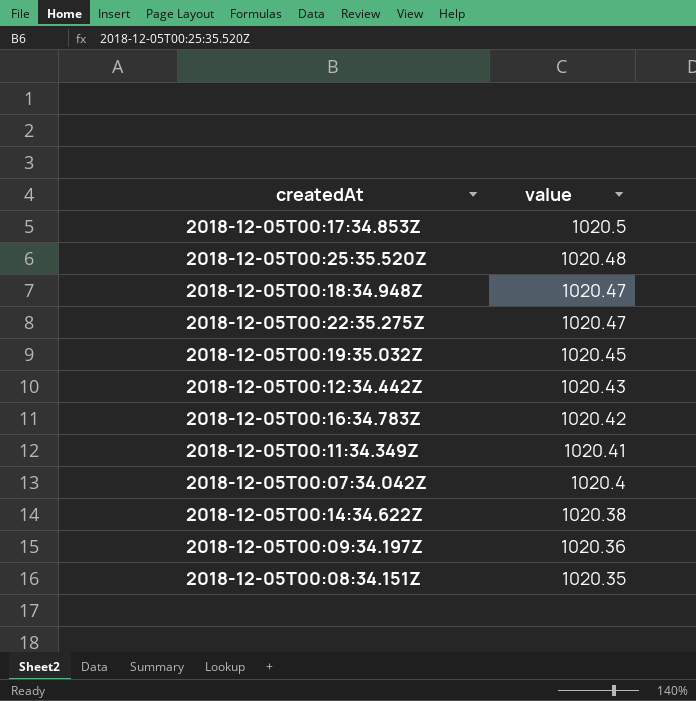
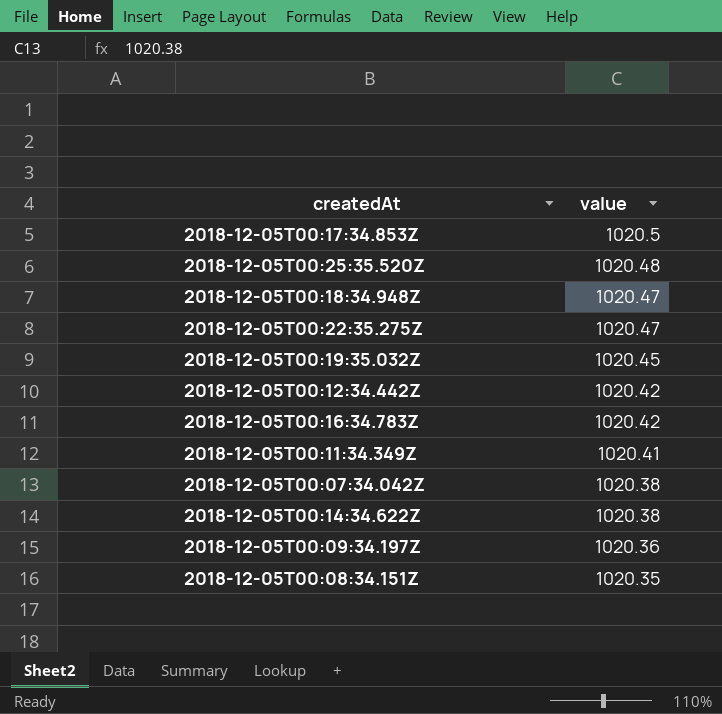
2018-12-05T00:12:34.442Z | value: 1020.43 -> 1020.42
2018-12-05T00:07:34.042Z | value: 1020.4 -> 1020.38

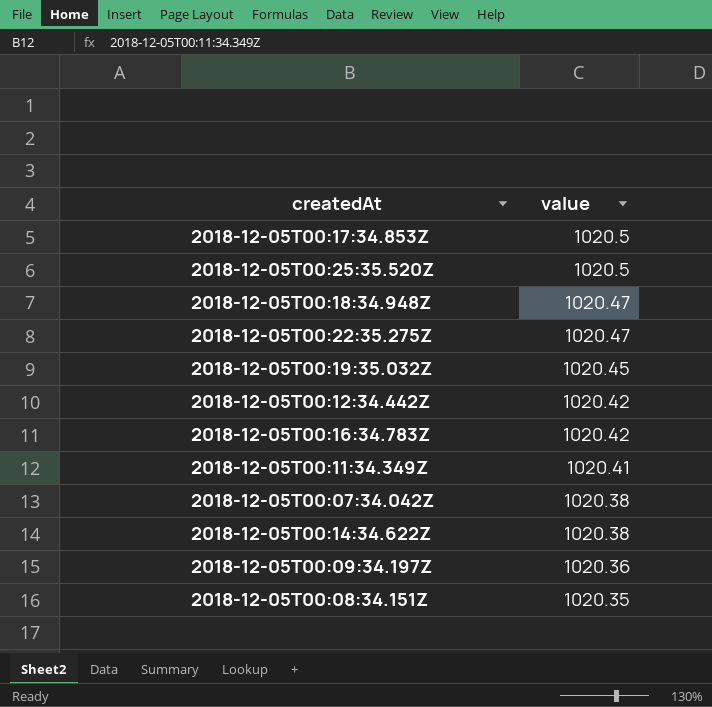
2018-12-05T00:25:35.520Z | value: 1020.48 -> 1020.5

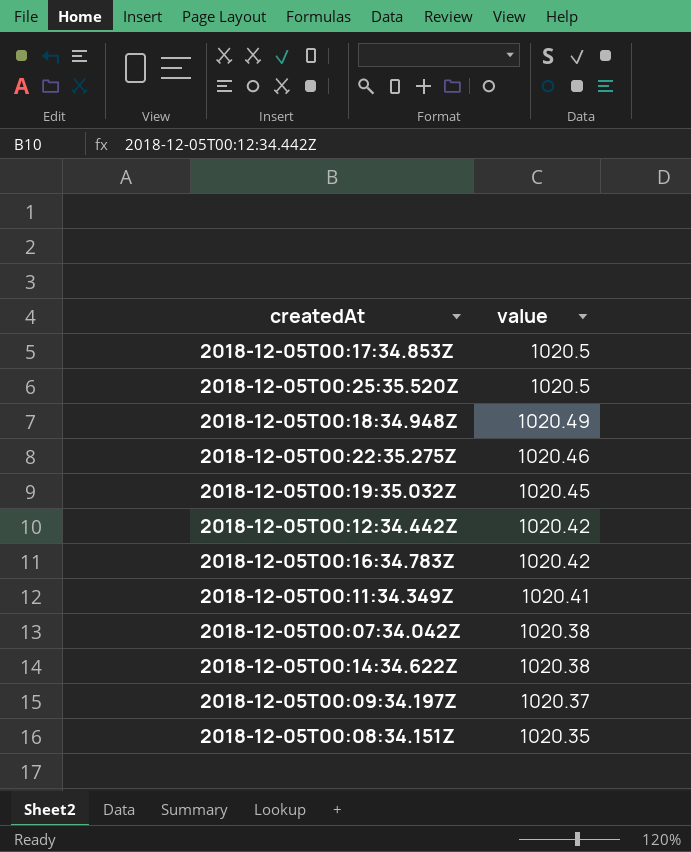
2018-12-05T00:18:34.948Z | value: 1020.47 -> 1020.49
2018-12-05T00:22:35.275Z | value: 1020.47 -> 1020.46
2018-12-05T00:09:34.197Z | value: 1020.36 -> 1020.37

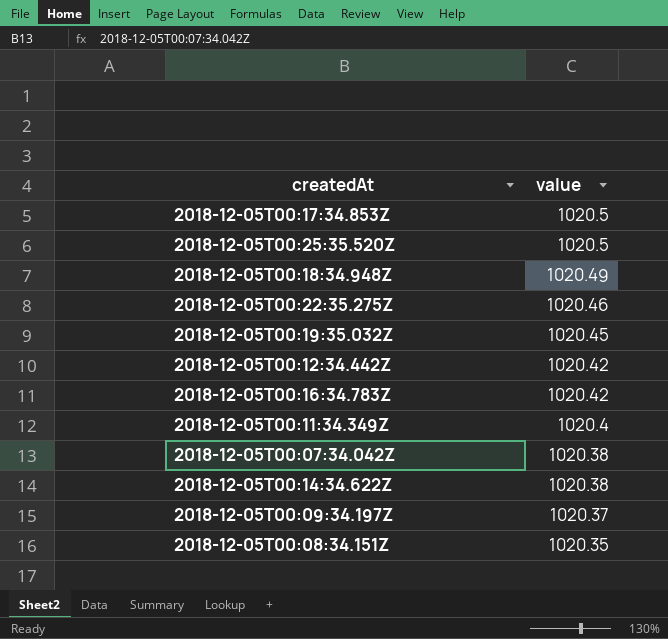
2018-12-05T00:11:34.349Z | value: 1020.41 -> 1020.4

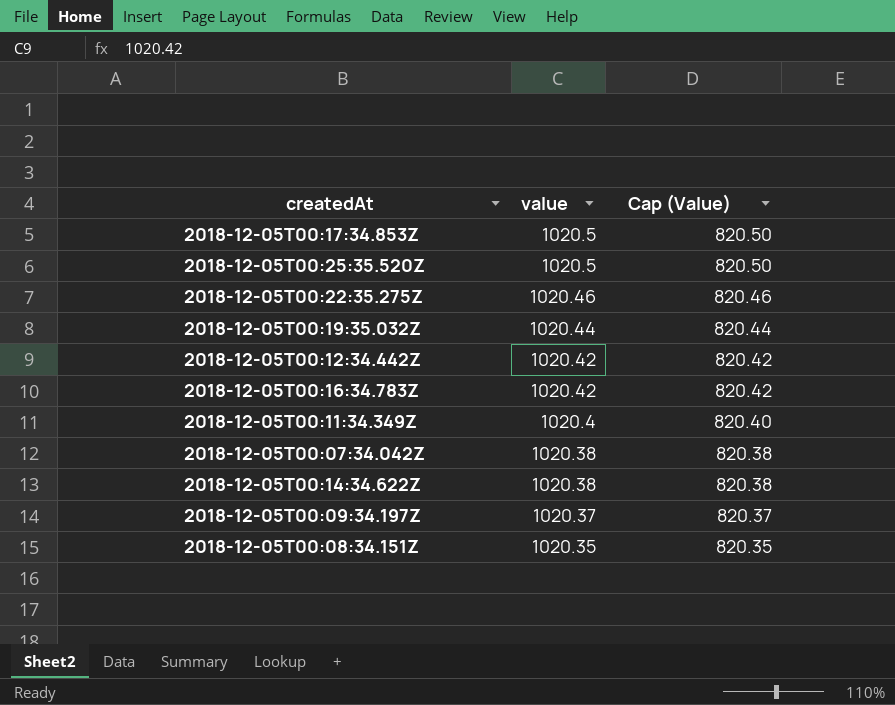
column Cap (Value) | formula: none -> [value] - 200
row 2018-12-05T00:18:34.948Z: 1020.49 -> none
2018-12-05T00:19:35.032Z | value: 1020.45 -> 1020.44

